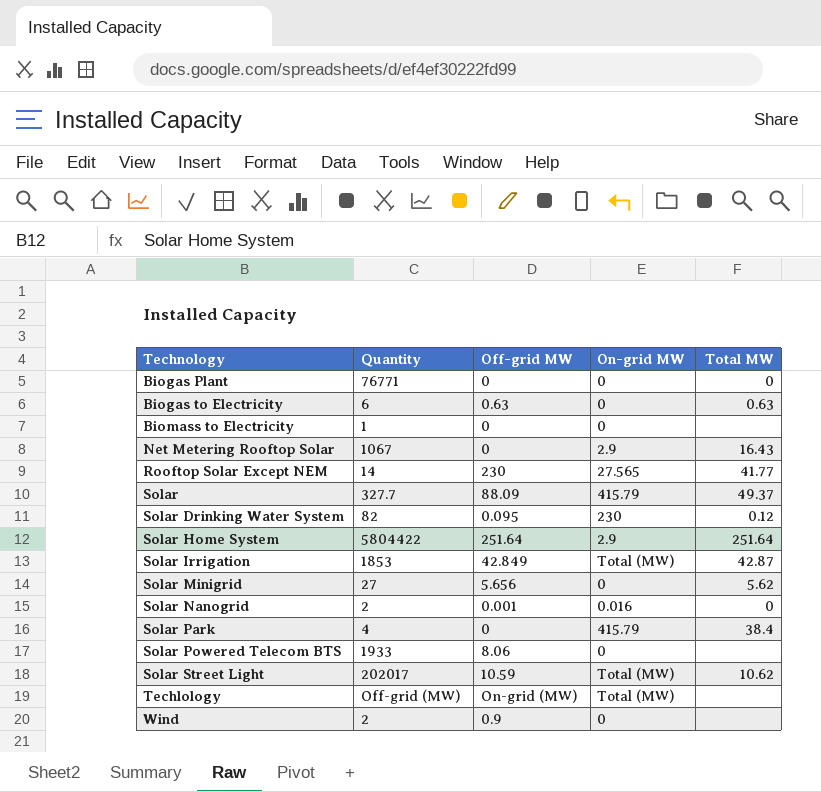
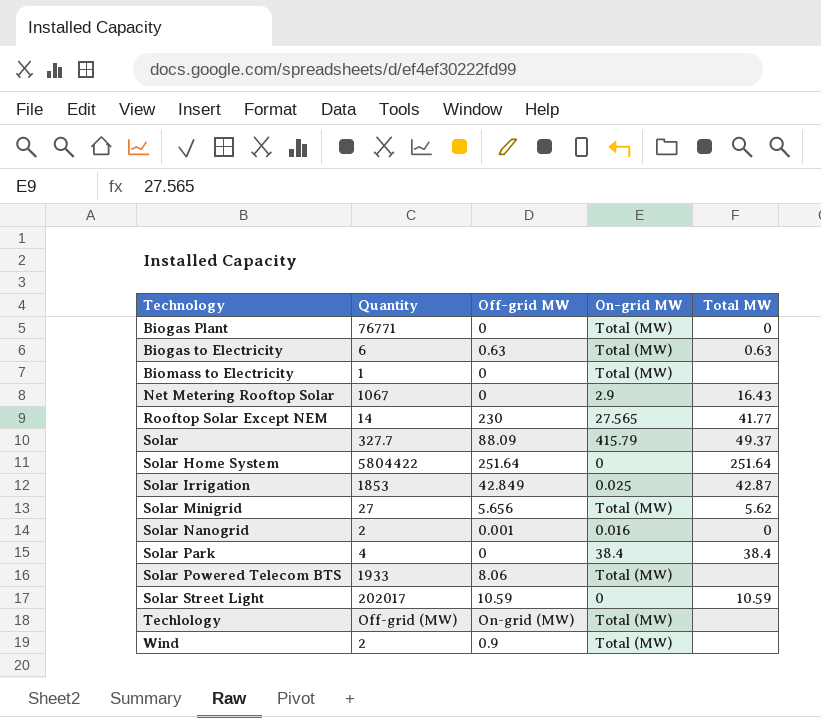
row Solar Drinking Water System: 82 | 0.095 | 230 | 0.12 -> none
Biogas Plant | On-grid MW: 0 -> Total (MW)
Biogas to Electricity | On-grid MW: 0 -> Total (MW)
Biomass to Electricity | On-grid MW: 0 -> Total (MW)
Solar Home System | On-grid MW: 2.9 -> 0
Solar Irrigation | On-grid MW: Total (MW) -> 0.025
Solar Minigrid | On-grid MW: 0 -> Total (MW)
Solar Park | On-grid MW: 415.79 -> 38.4
Solar Powered Telecom BTS | On-grid MW: 0 -> Total (MW)
Solar Street Light | On-grid MW: Total (MW) -> 0
Solar Street Light | Total MW: 10.62 -> 10.59
Wind | On-grid MW: 0 -> Total (MW)

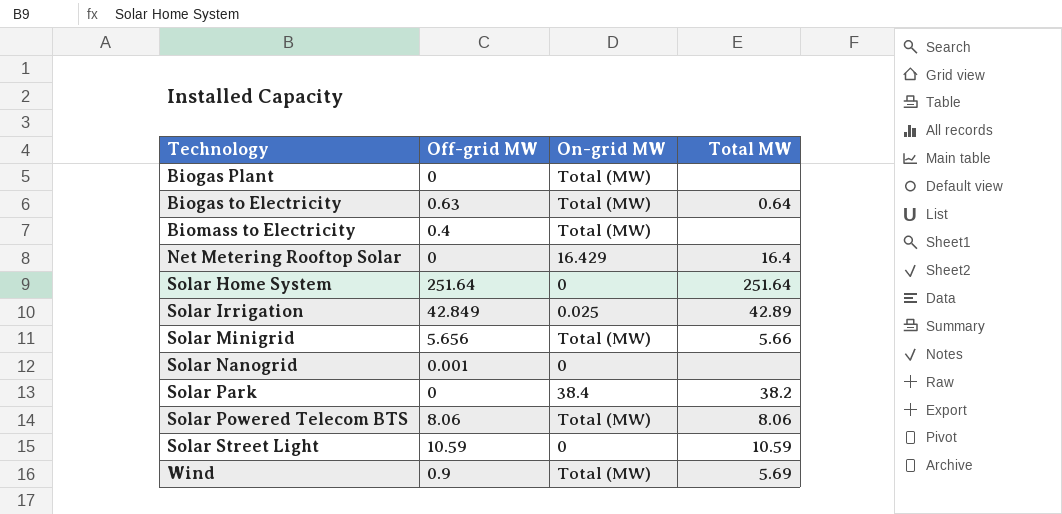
column Quantity | position: 2 -> none
row Rooftop Solar Except NEM: 14 | 230 | 27.565 | 41.77 -> none
row Solar: 327.7 | 88.09 | 415.79 | 49.37 -> none
row Techlology: Off-grid (MW) | On-grid (MW) | Total (MW) | none -> none
Biogas Plant | Total MW: 0 -> none
Biogas to Electricity | Total MW: 0.63 -> 0.64
Biomass to Electricity | Off-grid MW: 0 -> 0.4
Net Metering Rooftop Solar | On-grid MW: 2.9 -> 16.429
Net Metering Rooftop Solar | Total MW: 16.43 -> 16.4
Solar Irrigation | Total MW: 42.87 -> 42.89
Solar Minigrid | Total MW: 5.62 -> 5.66
Solar Nanogrid | On-grid MW: 0.016 -> 0
Solar Nanogrid | Total MW: 0 -> none
Solar Park | Total MW: 38.4 -> 38.2
Solar Powered Telecom BTS | Total MW: none -> 8.06
Wind | Total MW: none -> 5.69

